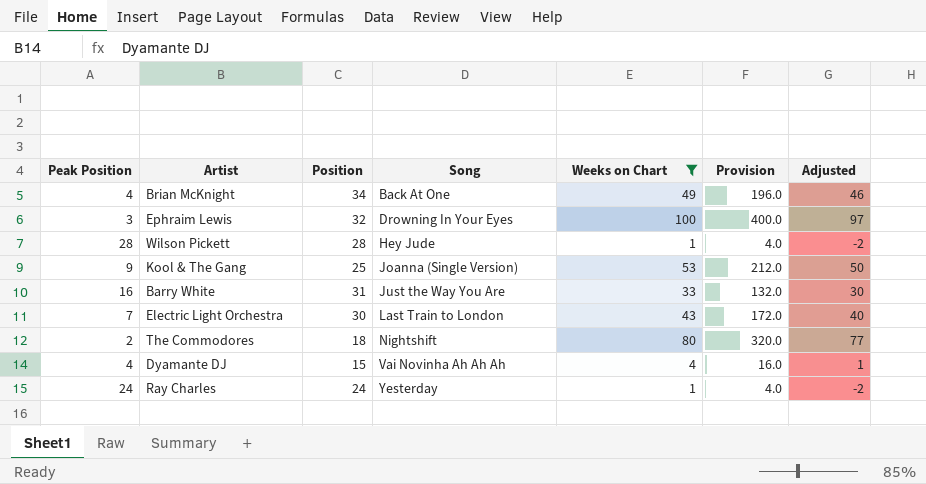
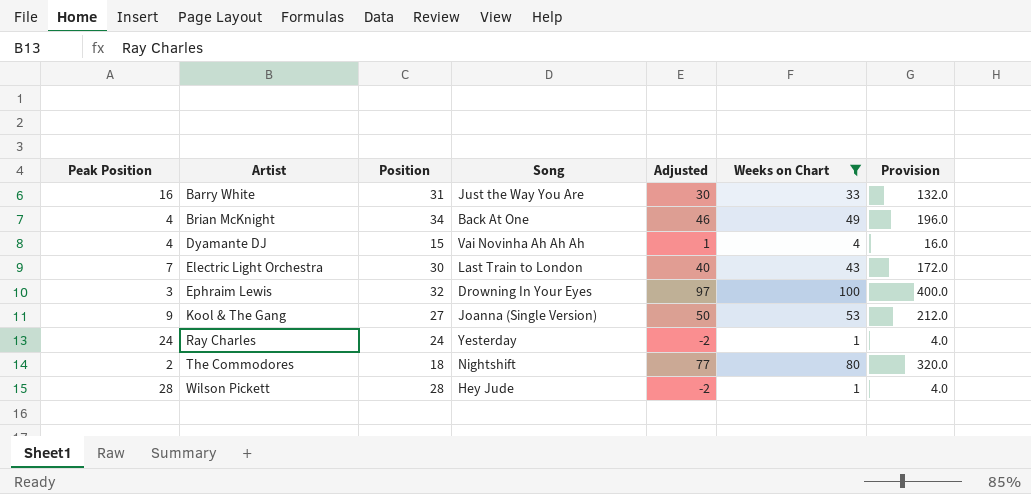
row order: Song ascending -> Artist ascending
column Adjusted | position: 7 -> 5
Kool & The Gang | Position: 25 -> 27

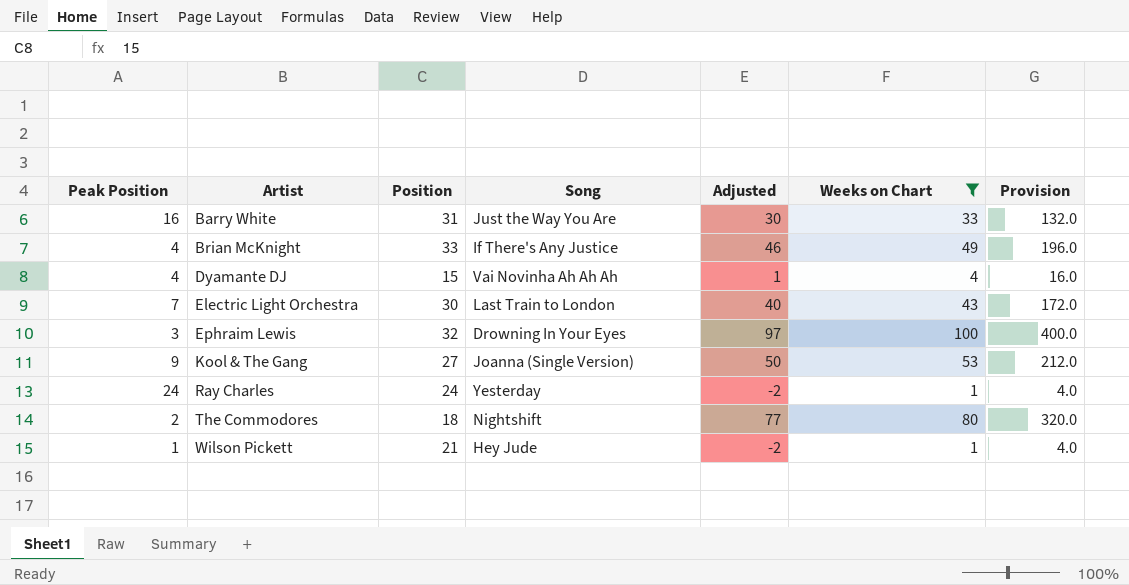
Brian McKnight | Position: 34 -> 33
Brian McKnight | Song: Back At One -> If There's Any Justice
Wilson Pickett | Peak Position: 28 -> 1
Wilson Pickett | Position: 28 -> 21

